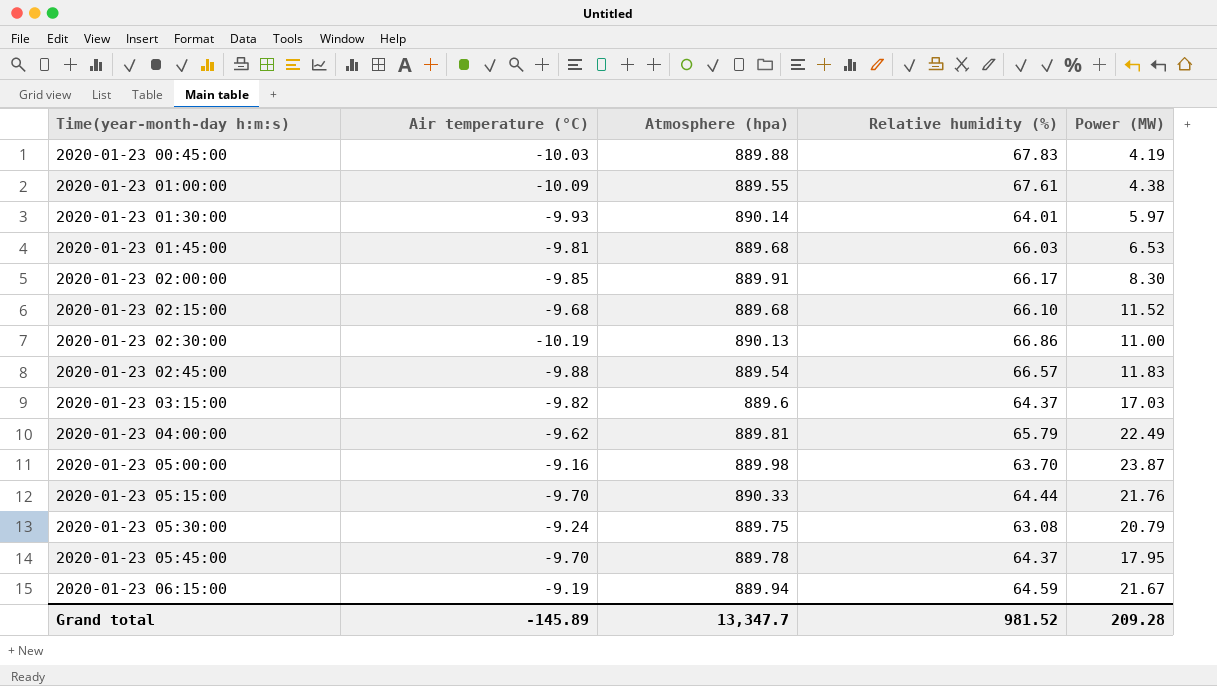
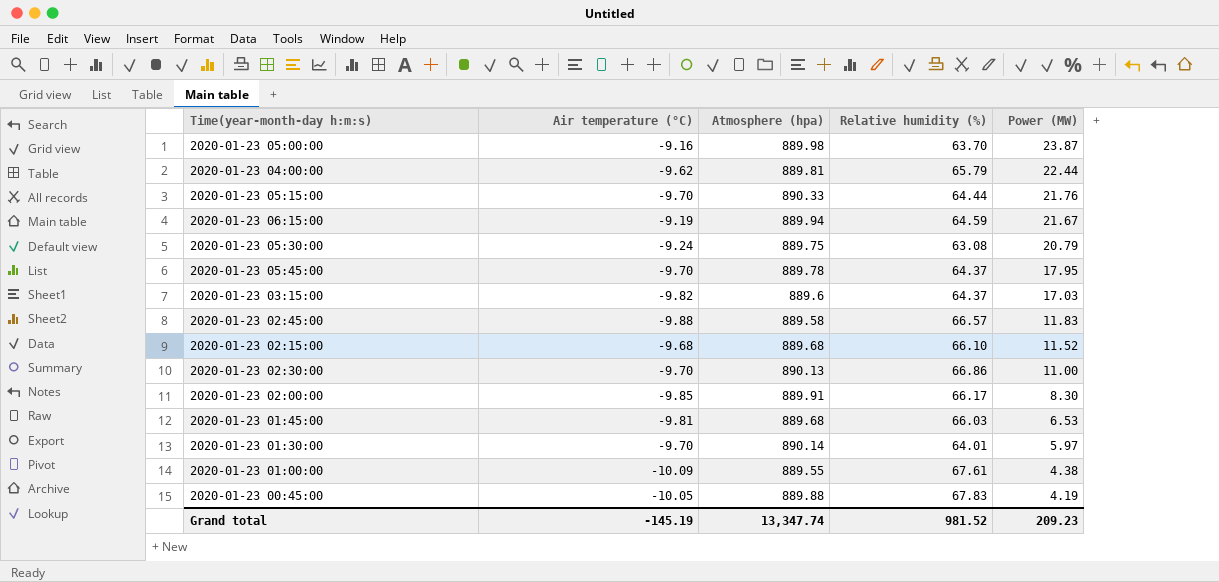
row order: Time(year-month-day h:m:s) ascending -> Power (MW) descending
2020-01-23 04:00:00 | Power (MW): 22.49 -> 22.44
2020-01-23 02:45:00 | Atmosphere (hpa): 889.54 -> 889.58
2020-01-23 02:30:00 | Air temperature (°C): -10.19 -> -9.70
2020-01-23 01:30:00 | Air temperature (°C): -9.93 -> -9.70
2020-01-23 00:45:00 | Air temperature (°C): -10.03 -> -10.05
Grand total | Air temperature (°C): -145.89 -> -145.19
Grand total | Atmosphere (hpa): 13,347.7 -> 13,347.74
Grand total | Power (MW): 209.28 -> 209.23

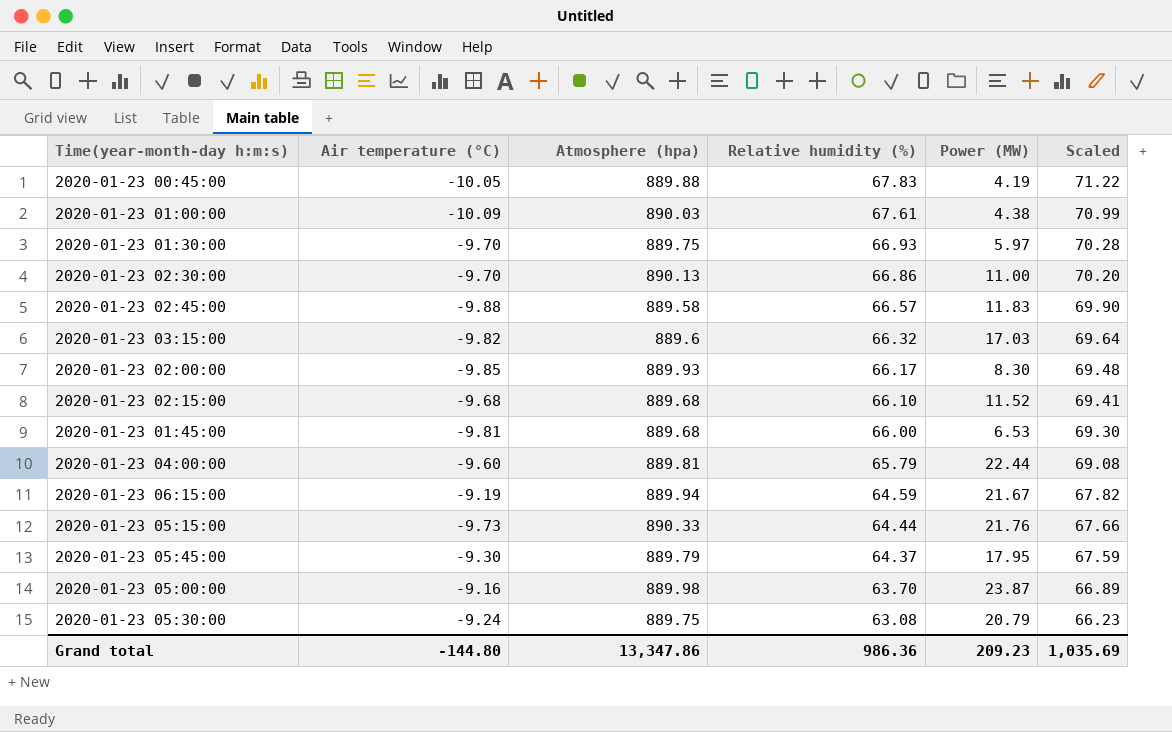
row order: Power (MW) descending -> Relative humidity (%) descending
column Scaled | formula: none -> [Relative humidity (%)] * 1.05
2020-01-23 01:00:00 | Atmosphere (hpa): 889.55 -> 890.03
2020-01-23 01:30:00 | Atmosphere (hpa): 890.14 -> 889.75
2020-01-23 01:30:00 | Relative humidity (%): 64.01 -> 66.93
2020-01-23 03:15:00 | Relative humidity (%): 64.37 -> 66.32
2020-01-23 02:00:00 | Atmosphere (hpa): 889.91 -> 889.93
2020-01-23 01:45:00 | Relative humidity (%): 66.03 -> 66.00
2020-01-23 04:00:00 | Air temperature (°C): -9.62 -> -9.60
2020-01-23 05:15:00 | Air temperature (°C): -9.70 -> -9.73
2020-01-23 05:45:00 | Air temperature (°C): -9.70 -> -9.30
2020-01-23 05:45:00 | Atmosphere (hpa): 889.78 -> 889.79
Grand total | Air temperature (°C): -145.19 -> -144.80
Grand total | Atmosphere (hpa): 13,347.74 -> 13,347.86
Grand total | Relative humidity (%): 981.52 -> 986.36

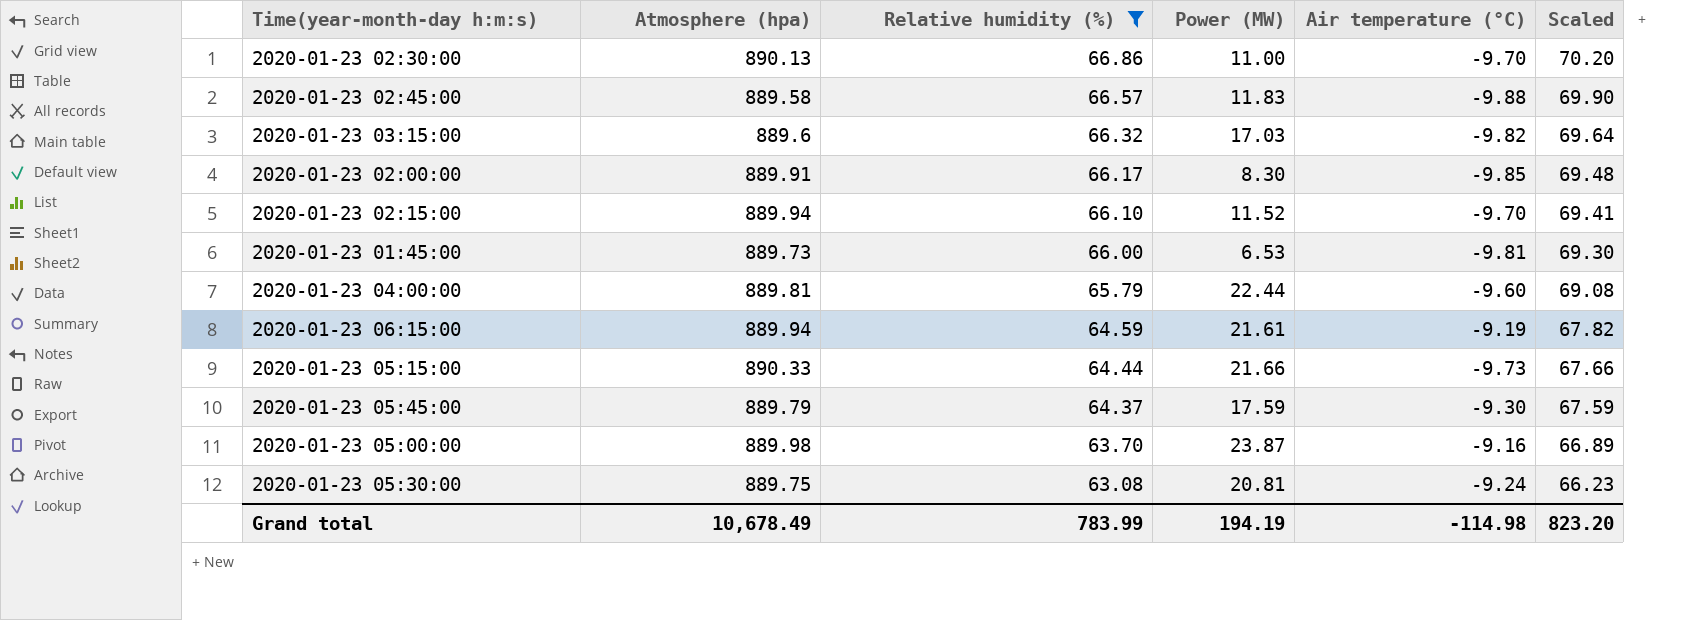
filter: none -> Relative humidity (%) <= 66.86
column Air temperature (°C) | position: 2 -> 5
2020-01-23 02:00:00 | Atmosphere (hpa): 889.93 -> 889.91
2020-01-23 02:15:00 | Atmosphere (hpa): 889.68 -> 889.94
2020-01-23 02:15:00 | Air temperature (°C): -9.68 -> -9.70
2020-01-23 01:45:00 | Atmosphere (hpa): 889.68 -> 889.73
2020-01-23 06:15:00 | Power (MW): 21.67 -> 21.61
2020-01-23 05:15:00 | Power (MW): 21.76 -> 21.66
2020-01-23 05:45:00 | Power (MW): 17.95 -> 17.59
2020-01-23 05:30:00 | Power (MW): 20.79 -> 20.81
Grand total | Atmosphere (hpa): 13,347.86 -> 10,678.49
Grand total | Relative humidity (%): 986.36 -> 783.99
Grand total | Power (MW): 209.23 -> 194.19
Grand total | Air temperature (°C): -144.80 -> -114.98
Grand total | Scaled: 1,035.69 -> 823.20

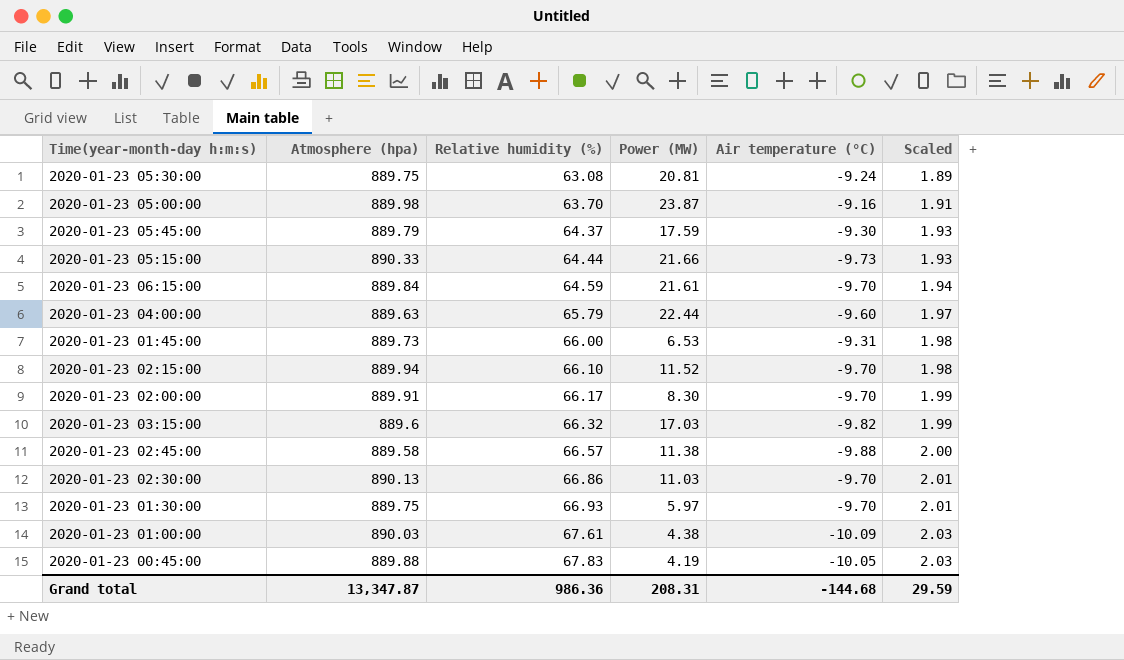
filter: Relative humidity (%) <= 66.86 -> none
row order: Relative humidity (%) descending -> Relative humidity (%) ascending
column Scaled | formula: [Relative humidity (%)] * 1.05 -> [Relative humidity (%)] * 0.03
2020-01-23 06:15:00 | Atmosphere (hpa): 889.94 -> 889.84
2020-01-23 06:15:00 | Air temperature (°C): -9.19 -> -9.70
2020-01-23 04:00:00 | Atmosphere (hpa): 889.81 -> 889.63
2020-01-23 01:45:00 | Air temperature (°C): -9.81 -> -9.31
2020-01-23 02:00:00 | Air temperature (°C): -9.85 -> -9.70
2020-01-23 02:45:00 | Power (MW): 11.83 -> 11.38
2020-01-23 02:30:00 | Power (MW): 11.00 -> 11.03
Grand total | Atmosphere (hpa): 10,678.49 -> 13,347.87
Grand total | Relative humidity (%): 783.99 -> 986.36
Grand total | Power (MW): 194.19 -> 208.31
Grand total | Air temperature (°C): -114.98 -> -144.68
Grand total | Scaled: 823.20 -> 29.59

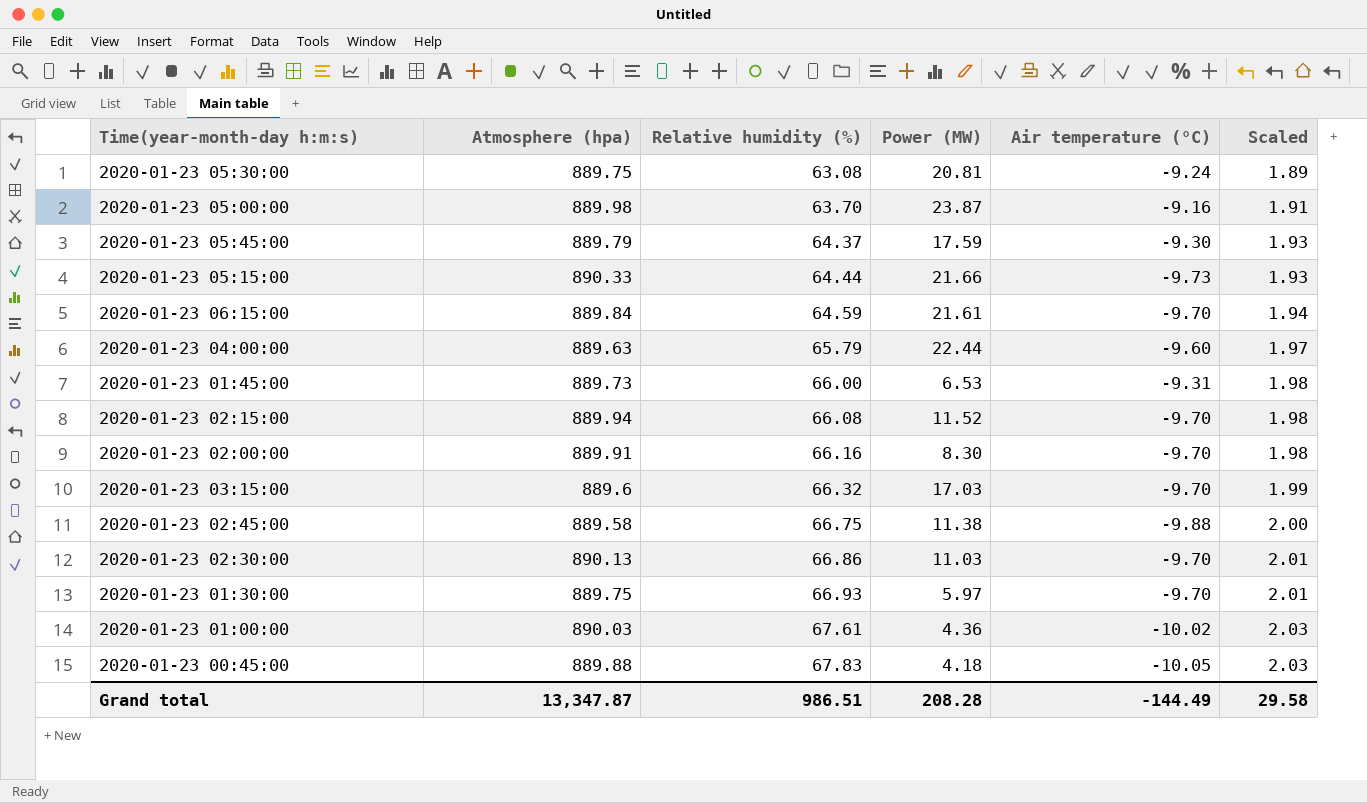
2020-01-23 02:15:00 | Relative humidity (%): 66.10 -> 66.08
2020-01-23 02:00:00 | Relative humidity (%): 66.17 -> 66.16
2020-01-23 02:00:00 | Scaled: 1.99 -> 1.98
2020-01-23 03:15:00 | Air temperature (°C): -9.82 -> -9.70
2020-01-23 02:45:00 | Relative humidity (%): 66.57 -> 66.75
2020-01-23 01:00:00 | Power (MW): 4.38 -> 4.36
2020-01-23 01:00:00 | Air temperature (°C): -10.09 -> -10.02
2020-01-23 00:45:00 | Power (MW): 4.19 -> 4.18
Grand total | Relative humidity (%): 986.36 -> 986.51
Grand total | Power (MW): 208.31 -> 208.28
Grand total | Air temperature (°C): -144.68 -> -144.49
Grand total | Scaled: 29.59 -> 29.58

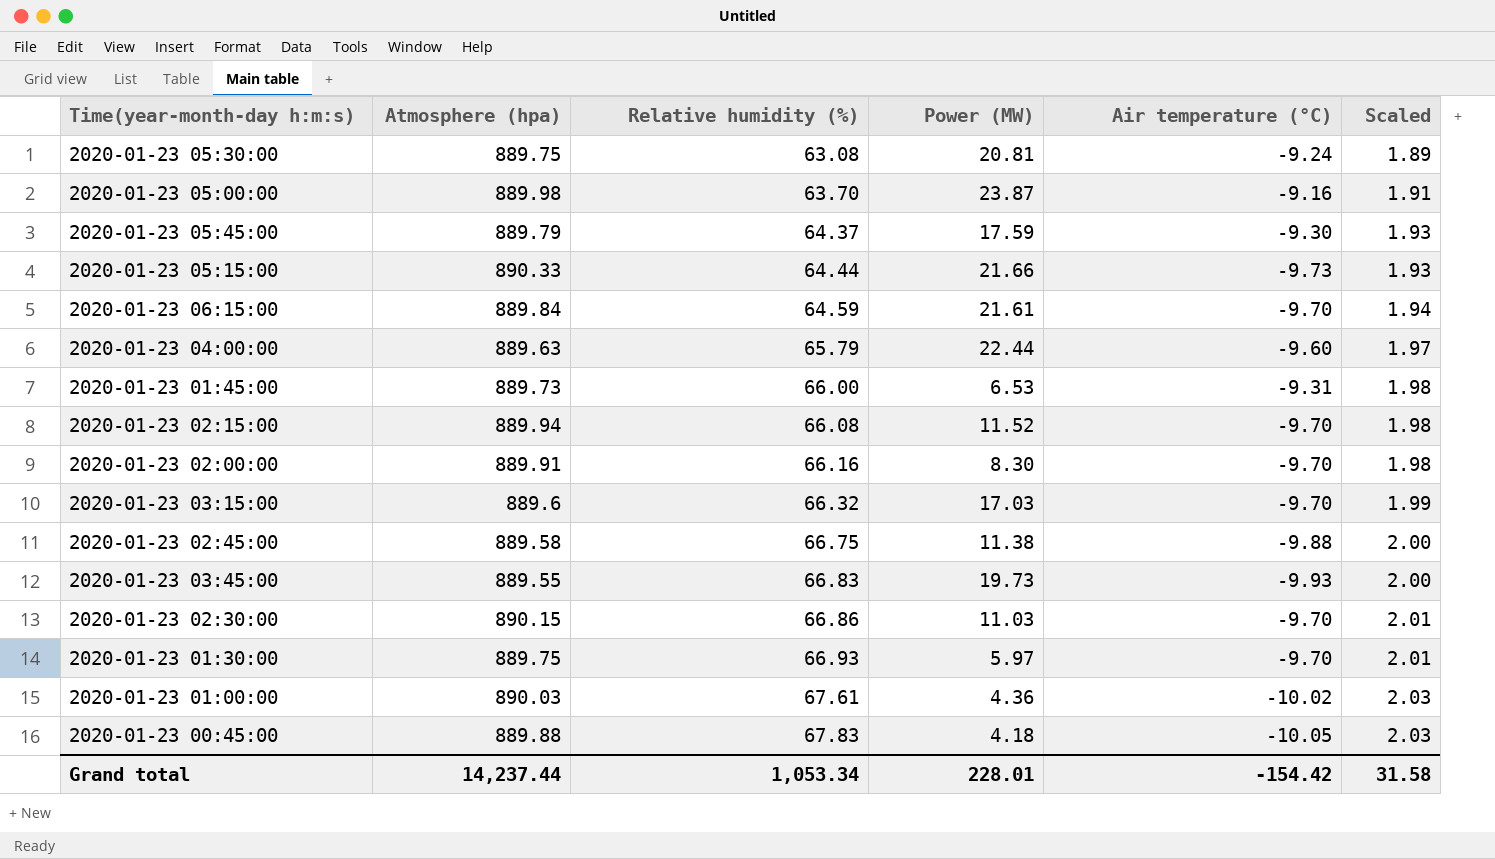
row 2020-01-23 03:45:00: none -> 889.55 | 66.83 | 19.73 | -9.93 | 2.00
2020-01-23 02:30:00 | Atmosphere (hpa): 890.13 -> 890.15
Grand total | Atmosphere (hpa): 13,347.87 -> 14,237.44
Grand total | Relative humidity (%): 986.51 -> 1,053.34
Grand total | Power (MW): 208.28 -> 228.01
Grand total | Air temperature (°C): -144.49 -> -154.42
Grand total | Scaled: 29.58 -> 31.58

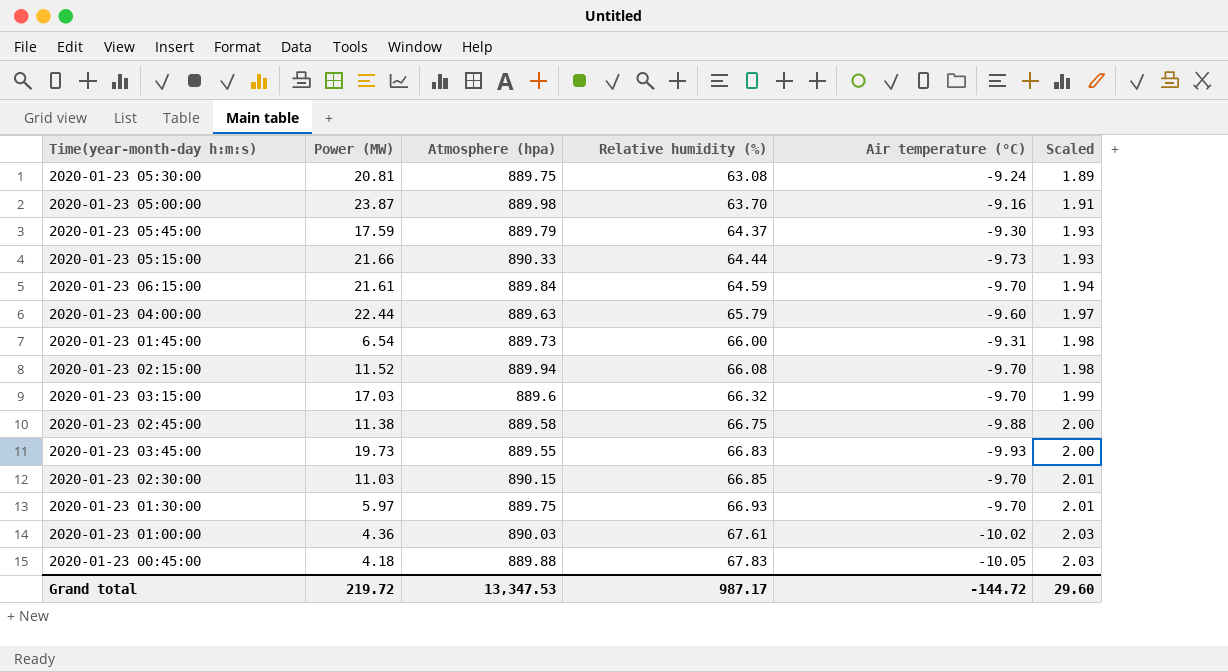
column Power (MW) | position: 4 -> 2
row 2020-01-23 02:00:00: 889.91 | 66.16 | 8.30 | -9.70 | 1.98 -> none
2020-01-23 01:45:00 | Power (MW): 6.53 -> 6.54
2020-01-23 02:30:00 | Relative humidity (%): 66.86 -> 66.85
Grand total | Power (MW): 228.01 -> 219.72
Grand total | Atmosphere (hpa): 14,237.44 -> 13,347.53
Grand total | Relative humidity (%): 1,053.34 -> 987.17
Grand total | Air temperature (°C): -154.42 -> -144.72
Grand total | Scaled: 31.58 -> 29.60

